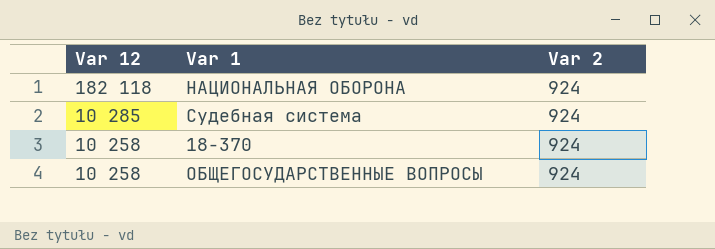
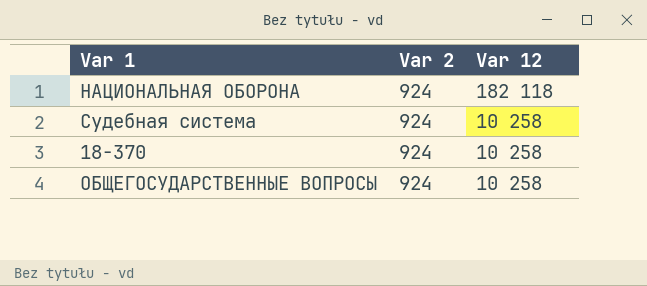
column Var 12 | position: 1 -> 3
Судебная система | Var 12: 10 285 -> 10 258

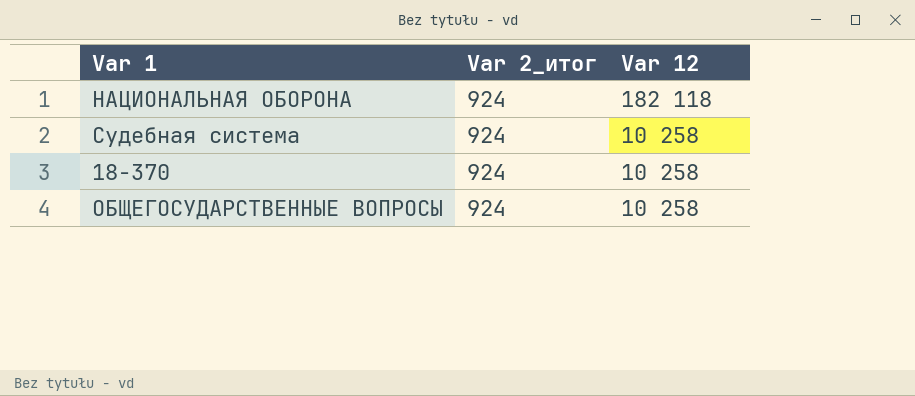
column name: Var 2 -> Var 2_итог

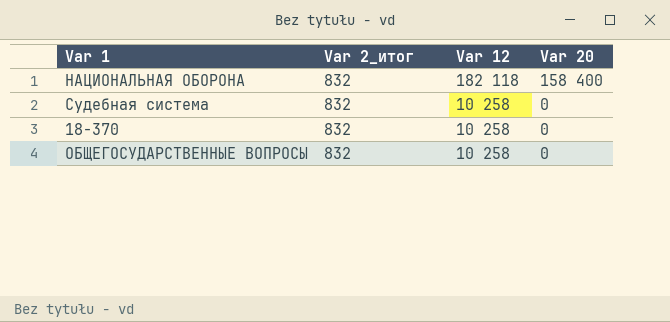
column Var 20 | position: none -> 4
НАЦИОНАЛЬНАЯ ОБОРОНА | Var 2_итог: 924 -> 832
Судебная система | Var 2_итог: 924 -> 832
18-370 | Var 2_итог: 924 -> 832
ОБЩЕГОСУДАРСТВЕННЫЕ ВОПРОСЫ | Var 2_итог: 924 -> 832

